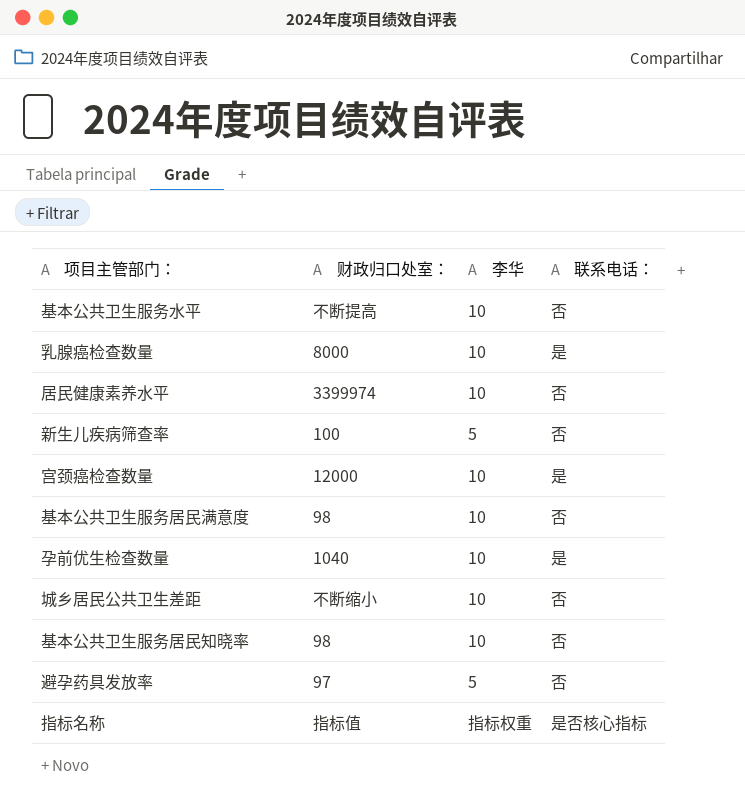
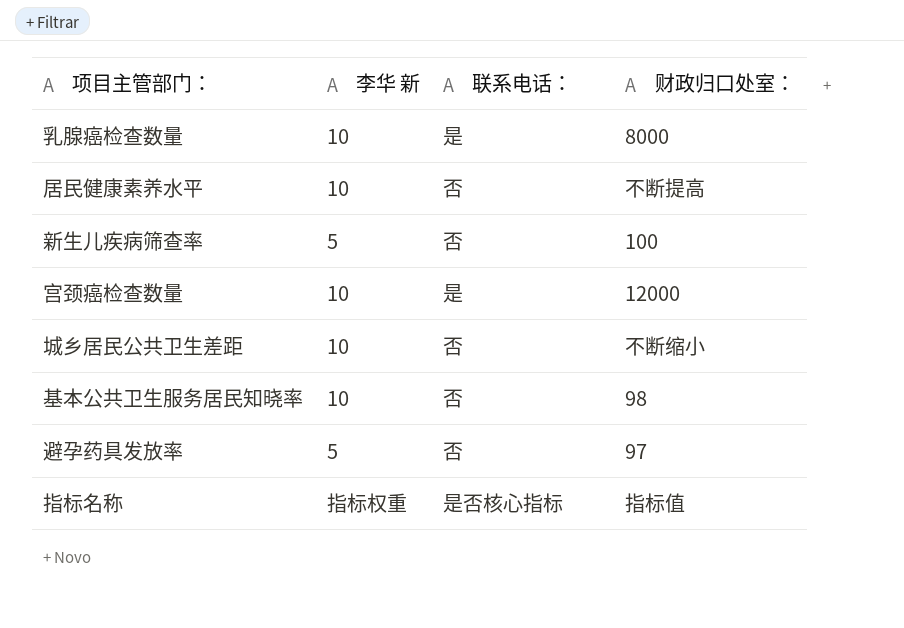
column name: 李华 -> 李华 新
column 财政归口处室： | position: 2 -> 4
row 基本公共卫生服务水平: 不断提高 | 10 | 否 -> none
row 基本公共卫生服务居民满意度: 98 | 10 | 否 -> none
row 孕前优生检查数量: 1040 | 10 | 是 -> none
居民健康素养水平 | 财政归口处室：: 3399974 -> 不断提高

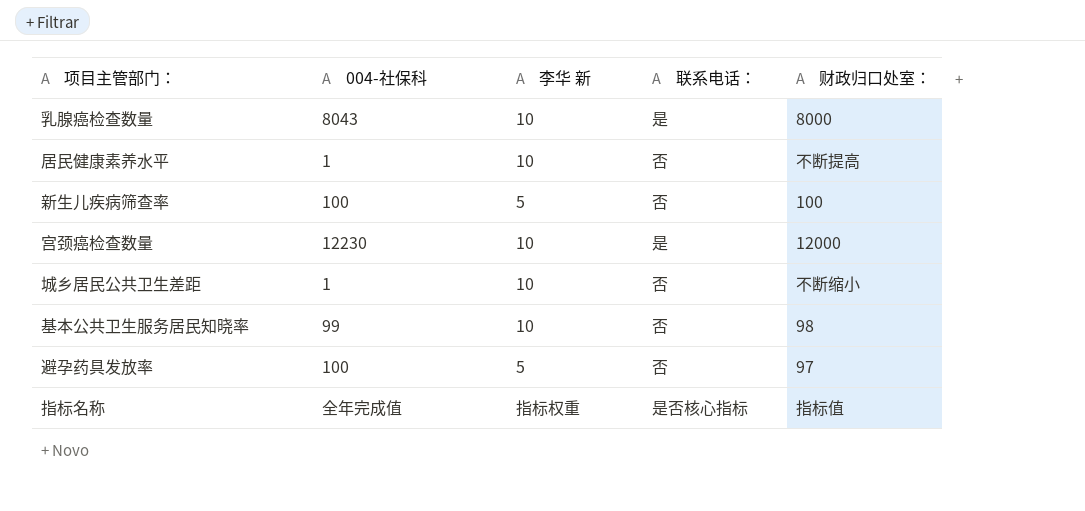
column 004-社保科 | position: none -> 2

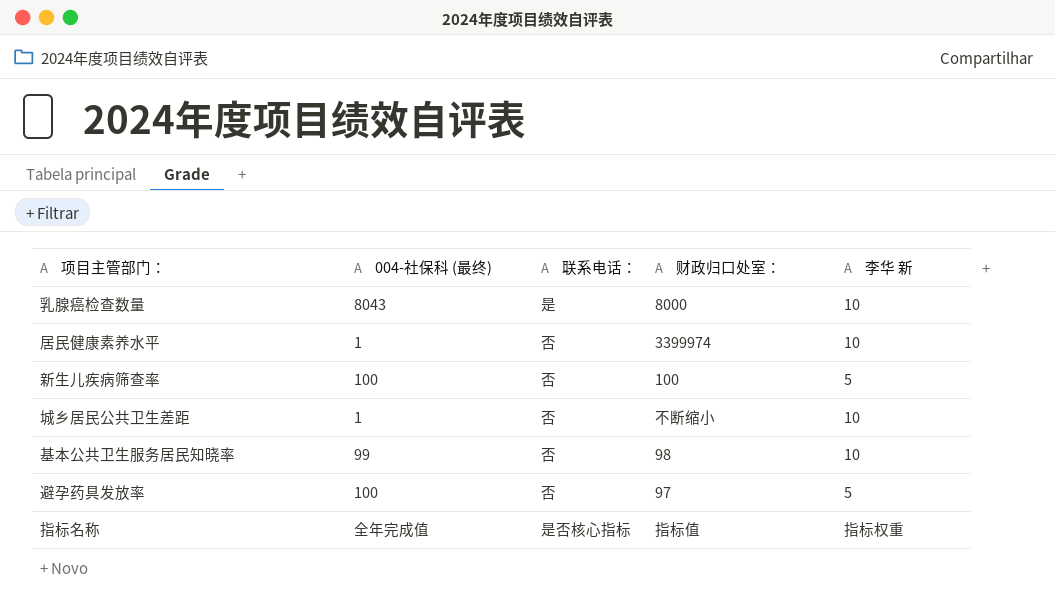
column name: 004-社保科 -> 004-社保科 (最终)
column 李华 新 | position: 3 -> 5
row 宫颈癌检查数量: 12230 | 10 | 是 | 12000 -> none
居民健康素养水平 | 财政归口处室：: 不断提高 -> 3399974

